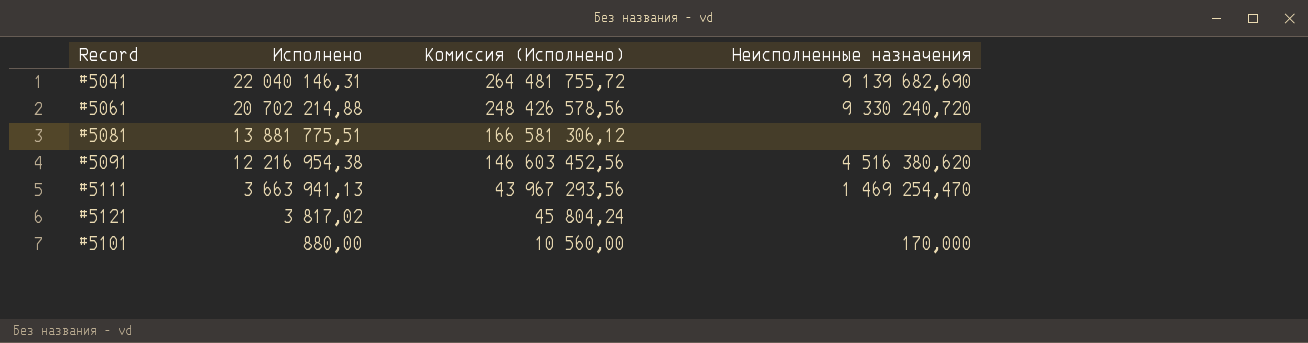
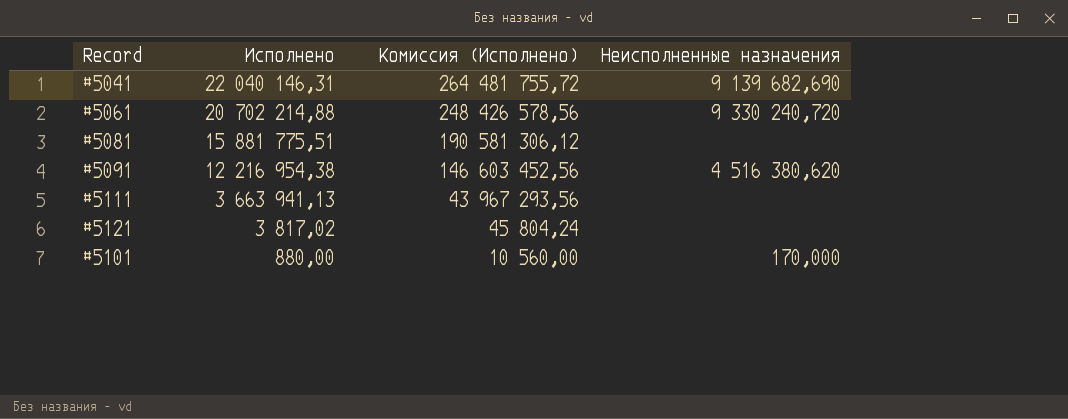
#5081 | Исполнено: 13 881 775,51 -> 15 881 775,51
#5081 | Комиссия (Исполнено): 166 581 306,12 -> 190 581 306,12
#5111 | Неисполненные назначения: 1 469 254,470 -> none

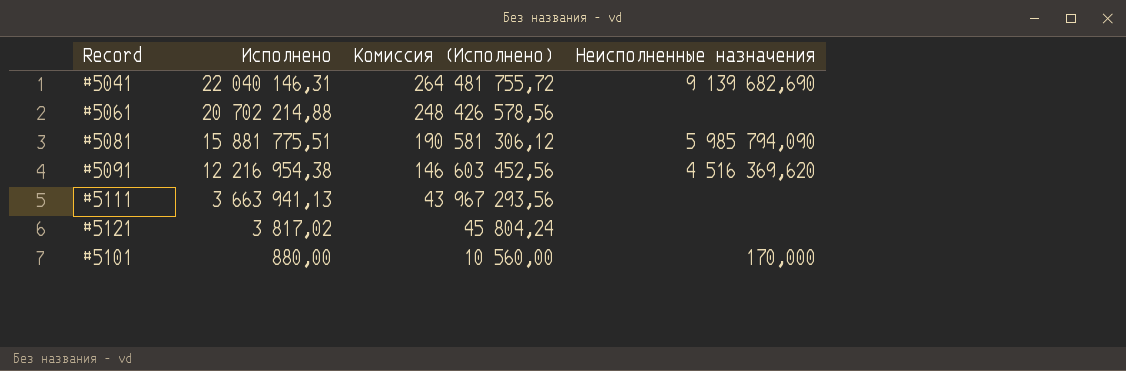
#5061 | Неисполненные назначения: 9 330 240,720 -> none
#5081 | Неисполненные назначения: none -> 5 985 794,090
#5091 | Неисполненные назначения: 4 516 380,620 -> 4 516 369,620

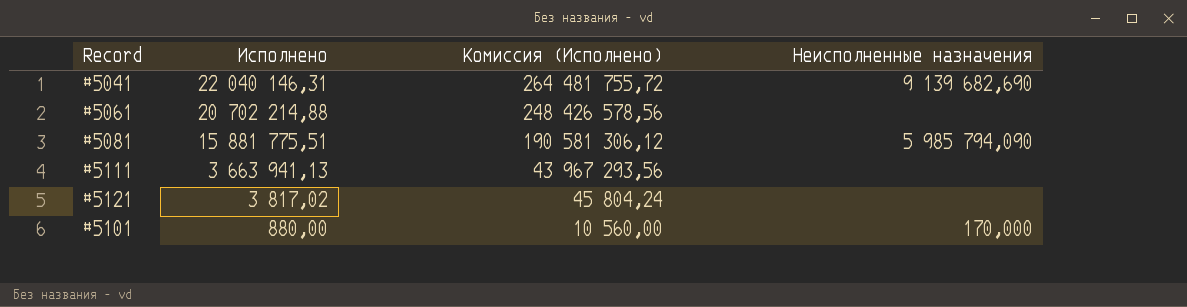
row #5091: 12 216 954,38 | 146 603 452,56 | 4 516 369,620 -> none

